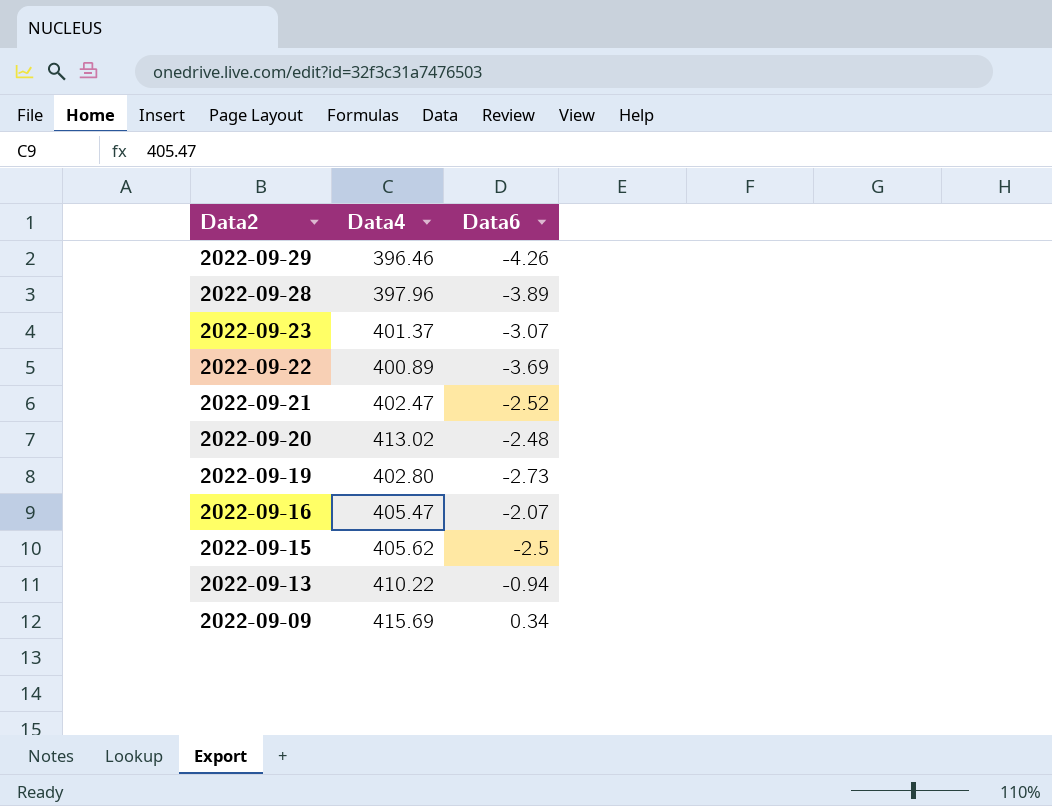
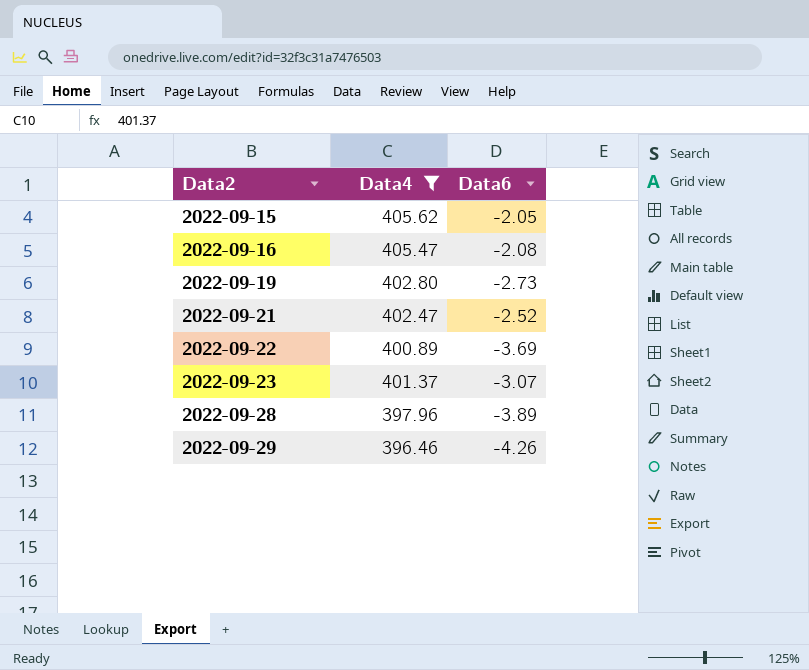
filter: none -> Data4 <= 405.62
row order: Data2 descending -> Data2 ascending
2022-09-15 | Data6: -2.5 -> -2.05
2022-09-16 | Data6: -2.07 -> -2.08

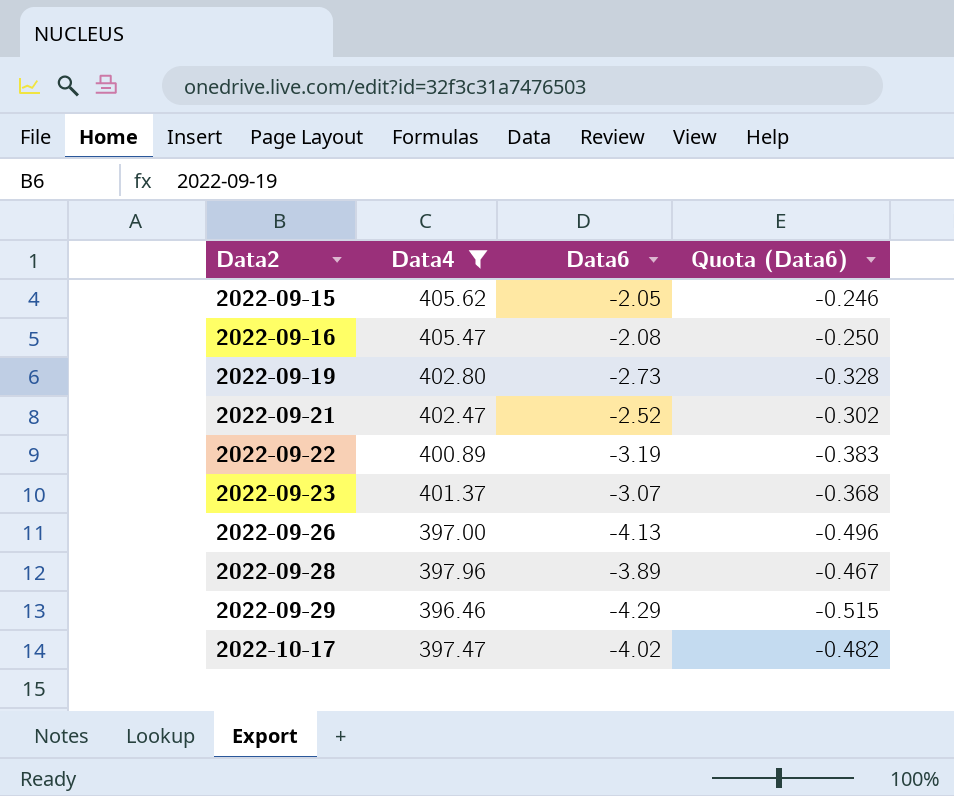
column Quota (Data6) | formula: none -> [Data6] * 0.12
2022-09-22 | Data6: -3.69 -> -3.19
row 2022-09-26: none -> 397.00 | -4.13 | -0.496
2022-09-29 | Data6: -4.26 -> -4.29
row 2022-10-17: none -> 397.47 | -4.02 | -0.482

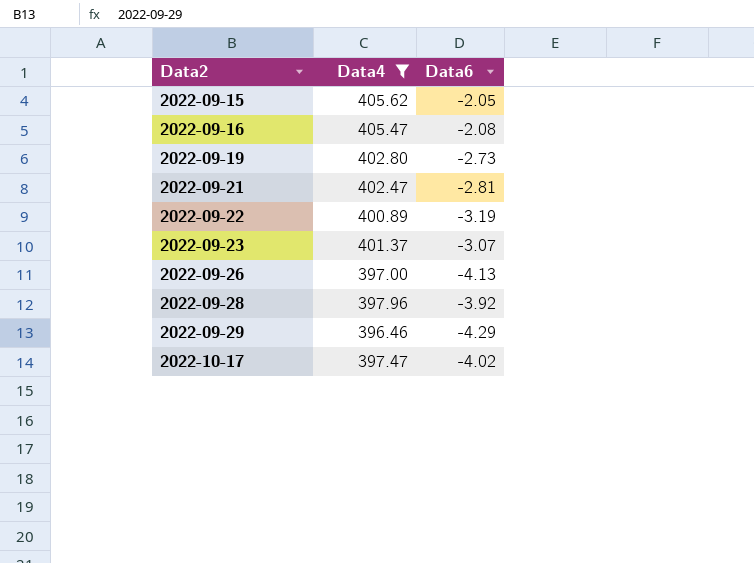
column Quota (Data6) | formula: [Data6] * 0.12 -> none
2022-09-21 | Data6: -2.52 -> -2.81
2022-09-28 | Data6: -3.89 -> -3.92

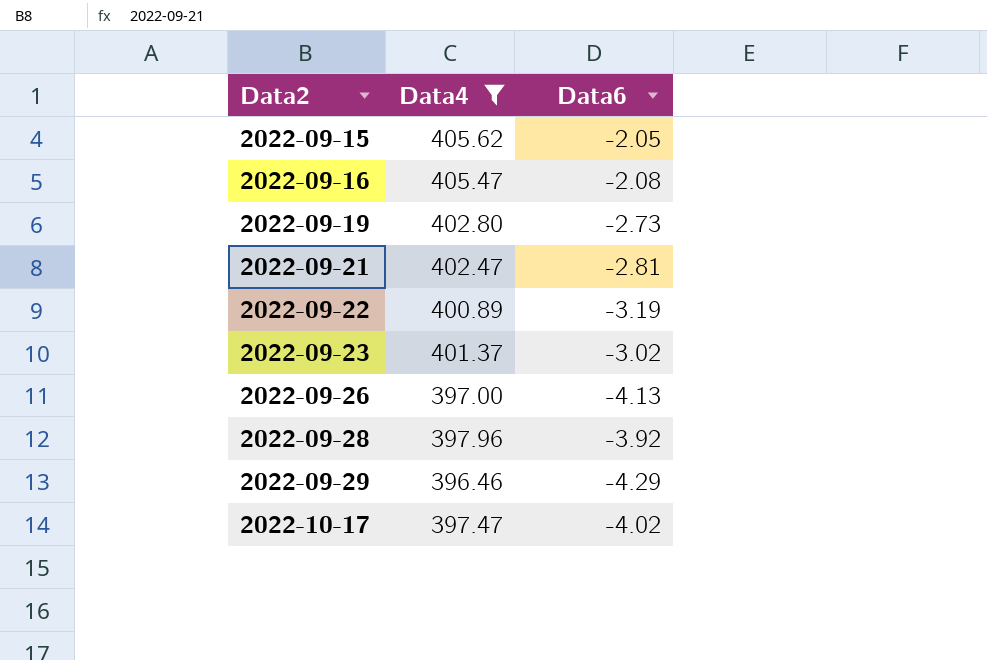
2022-09-23 | Data6: -3.07 -> -3.02

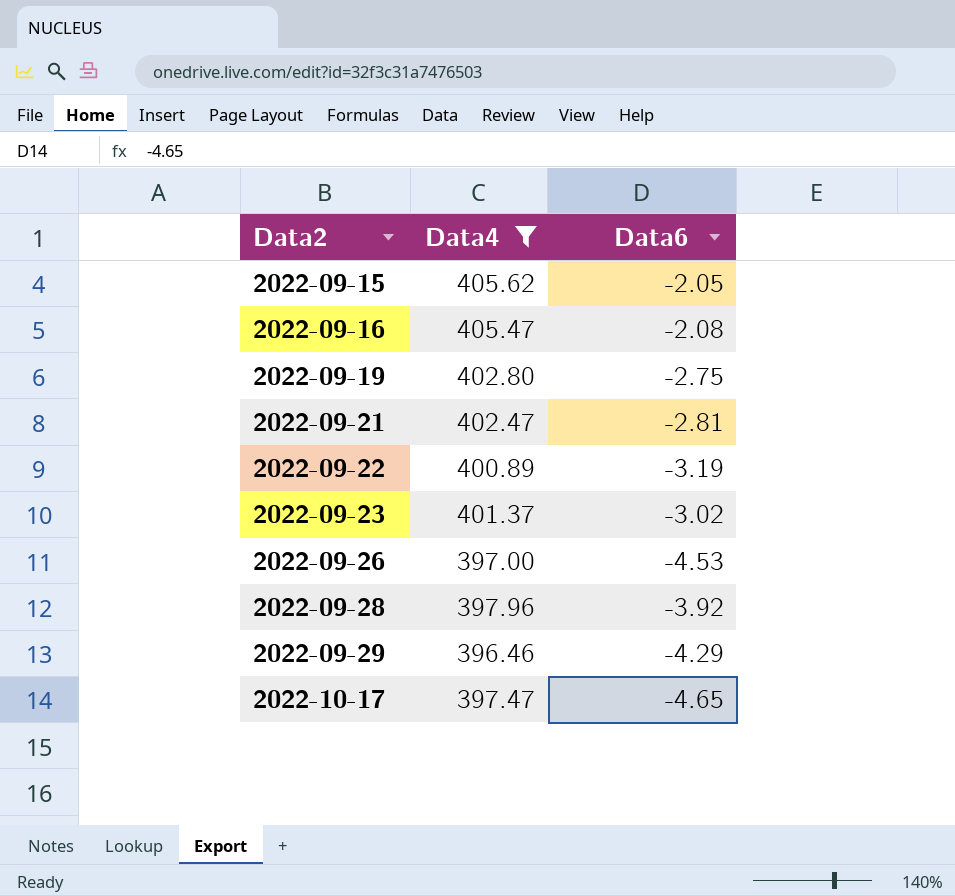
2022-09-19 | Data6: -2.73 -> -2.75
2022-09-26 | Data6: -4.13 -> -4.53
2022-10-17 | Data6: -4.02 -> -4.65

